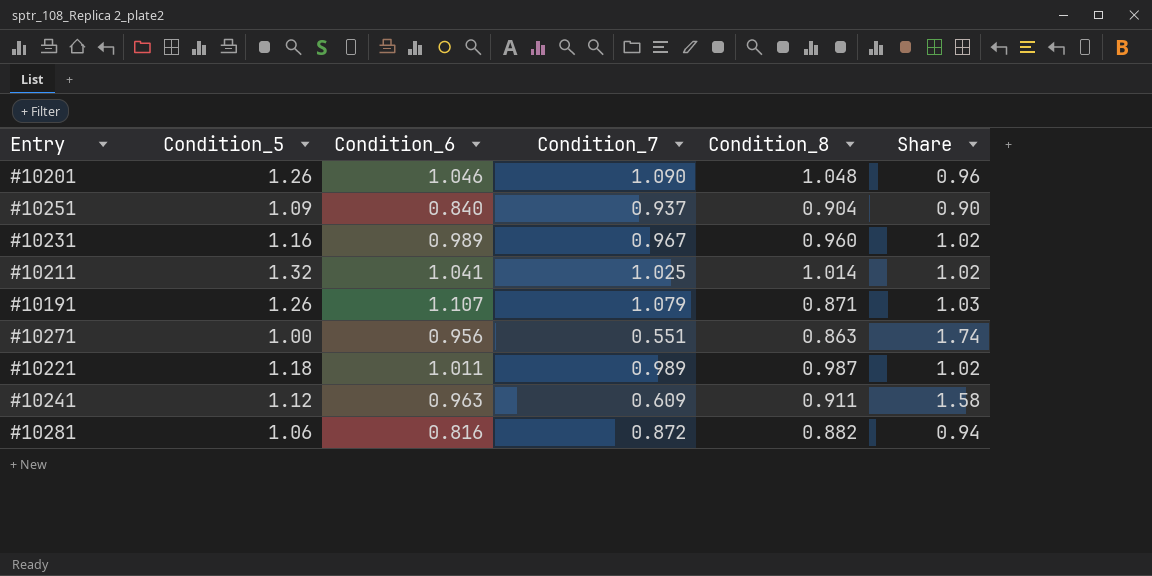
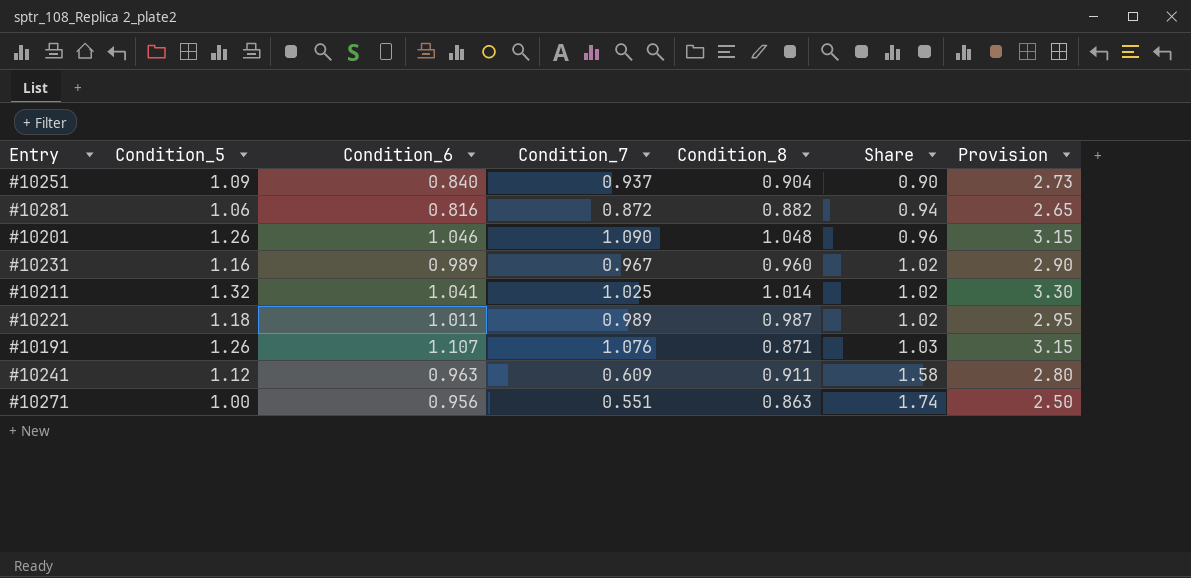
row order: none -> Share ascending
column Provision | formula: none -> [Condition_5] * 2.5
#10191 | Condition_7: 1.079 -> 1.076

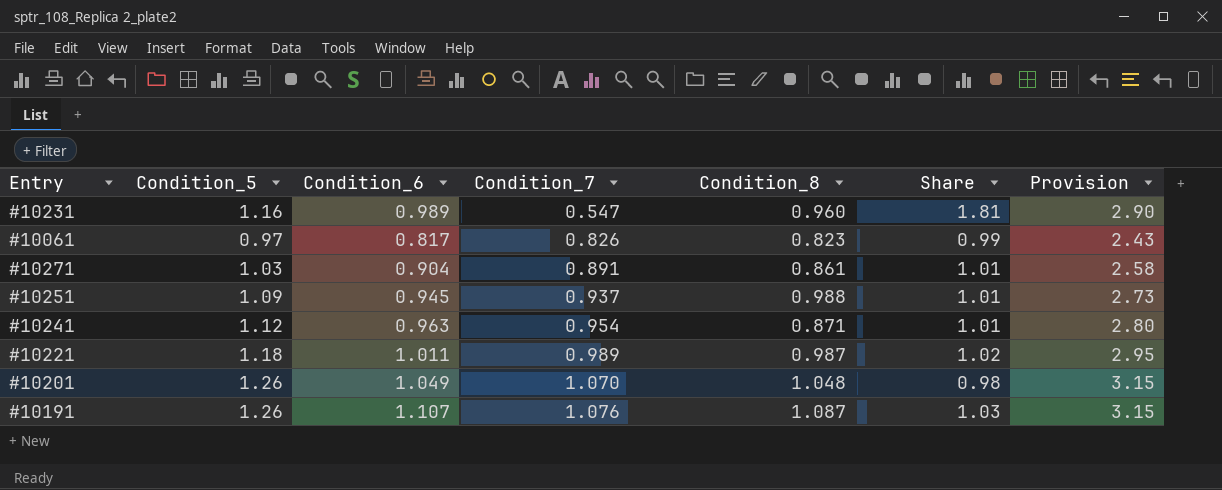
row order: Share ascending -> Condition_7 ascending
row #10281: 1.06 | 0.816 | 0.872 | 0.882 | 0.94 | 2.65 -> none
row #10211: 1.32 | 1.041 | 1.025 | 1.014 | 1.02 | 3.30 -> none
#10231 | Condition_7: 0.967 -> 0.547
#10231 | Share: 1.02 -> 1.81
row #10061: none -> 0.97 | 0.817 | 0.826 | 0.823 | 0.99 | 2.43
#10271 | Condition_5: 1.00 -> 1.03
#10271 | Condition_6: 0.956 -> 0.904
#10271 | Condition_7: 0.551 -> 0.891
#10271 | Condition_8: 0.863 -> 0.861
#10271 | Share: 1.74 -> 1.01
#10271 | Provision: 2.50 -> 2.58
#10251 | Condition_6: 0.840 -> 0.945
#10251 | Condition_8: 0.904 -> 0.988
#10251 | Share: 0.90 -> 1.01
#10241 | Condition_7: 0.609 -> 0.954
#10241 | Condition_8: 0.911 -> 0.871
#10241 | Share: 1.58 -> 1.01
#10201 | Condition_6: 1.046 -> 1.049
#10201 | Condition_7: 1.090 -> 1.070
#10201 | Share: 0.96 -> 0.98
#10191 | Condition_8: 0.871 -> 1.087

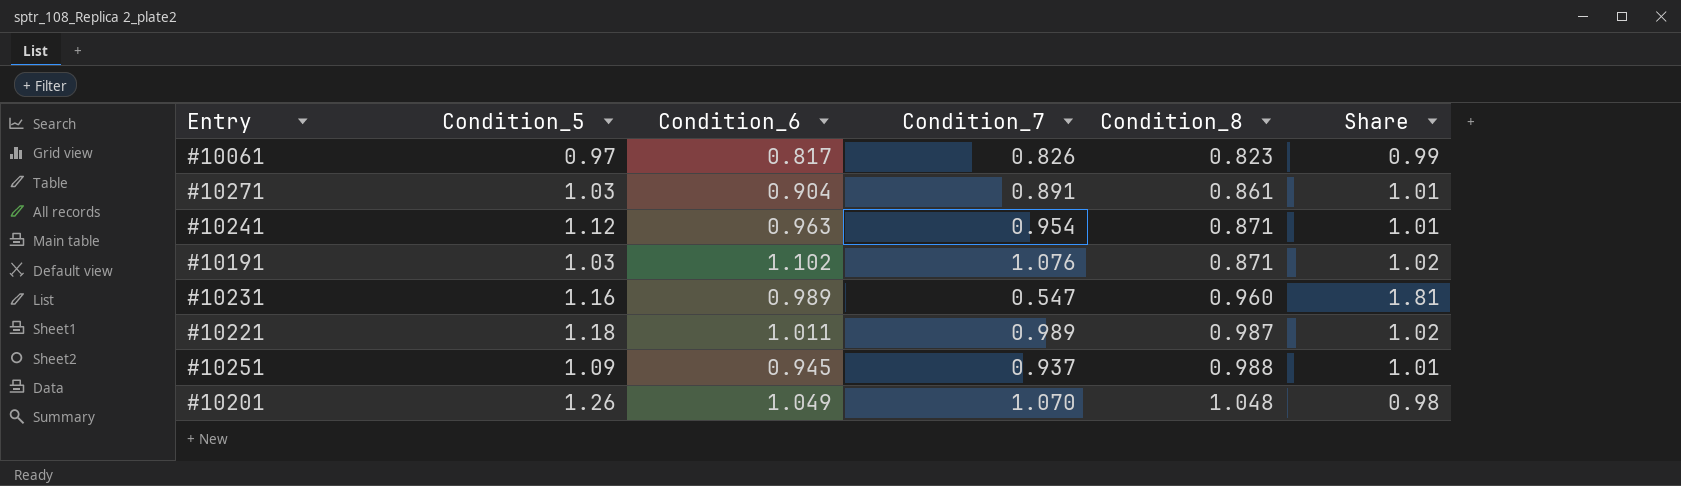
row order: Condition_7 ascending -> Condition_8 ascending
column Provision | formula: [Condition_5] * 2.5 -> none
#10191 | Condition_5: 1.26 -> 1.03
#10191 | Condition_6: 1.107 -> 1.102
#10191 | Condition_8: 1.087 -> 0.871
#10191 | Share: 1.03 -> 1.02

